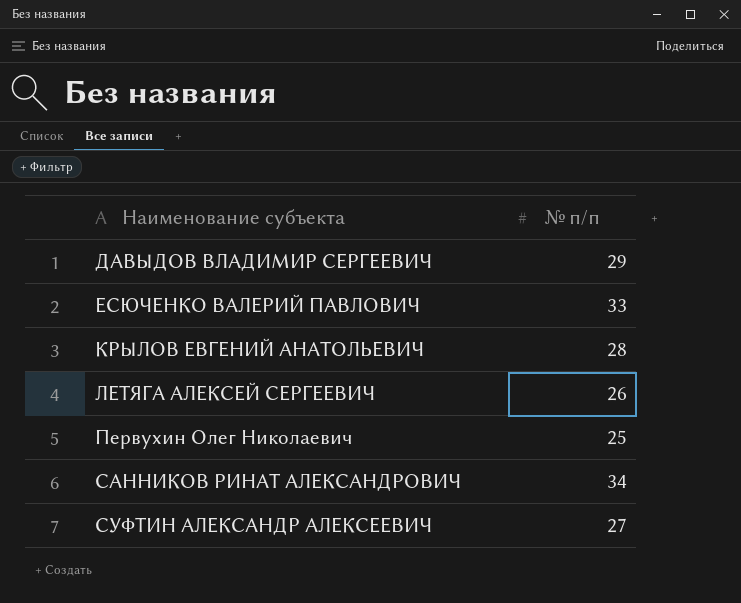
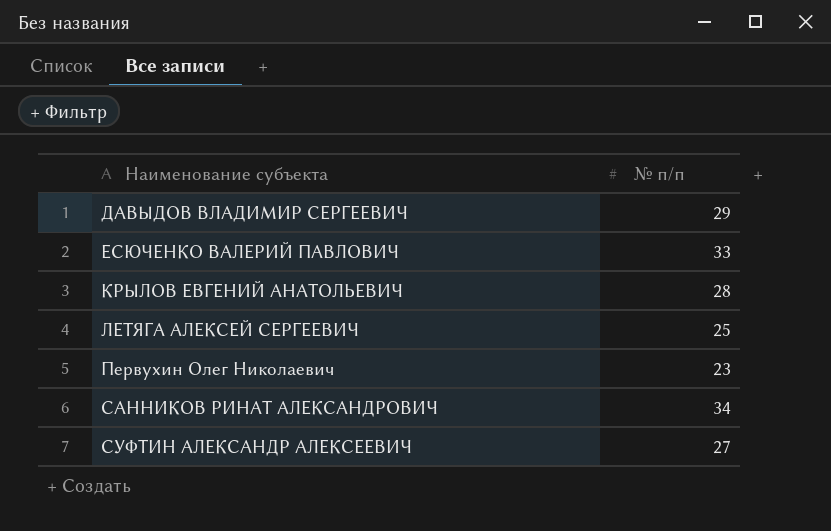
ЛЕТЯГА АЛЕКСЕЙ СЕРГЕЕВИЧ | № п/п: 26 -> 25
Первухин Олег Николаевич | № п/п: 25 -> 23

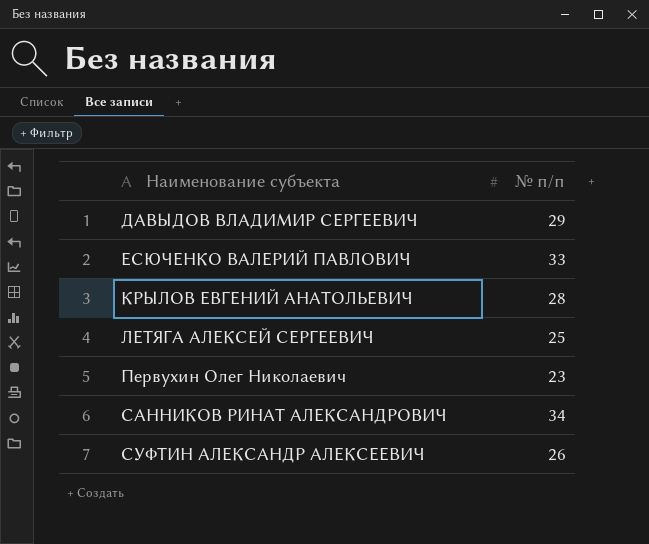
СУФТИН АЛЕКСАНДР АЛЕКСЕЕВИЧ | № п/п: 27 -> 26

